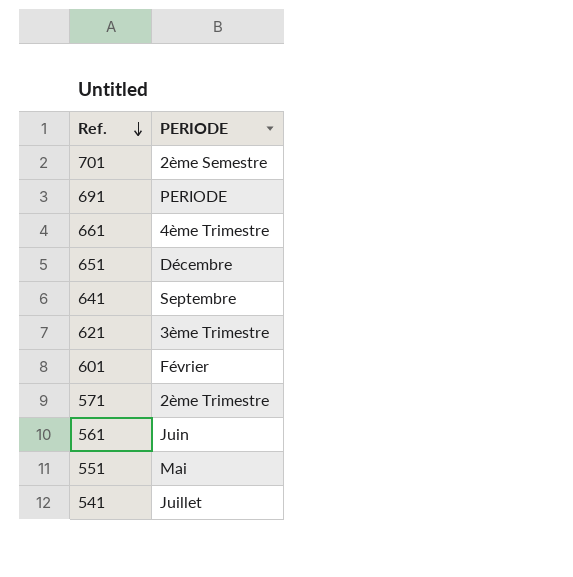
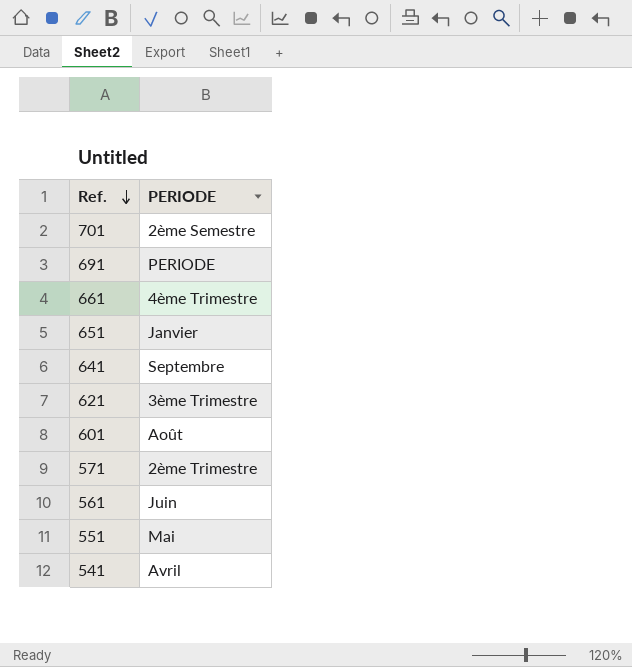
651 | PERIODE: Décembre -> Janvier
601 | PERIODE: Février -> Août
541 | PERIODE: Juillet -> Avril

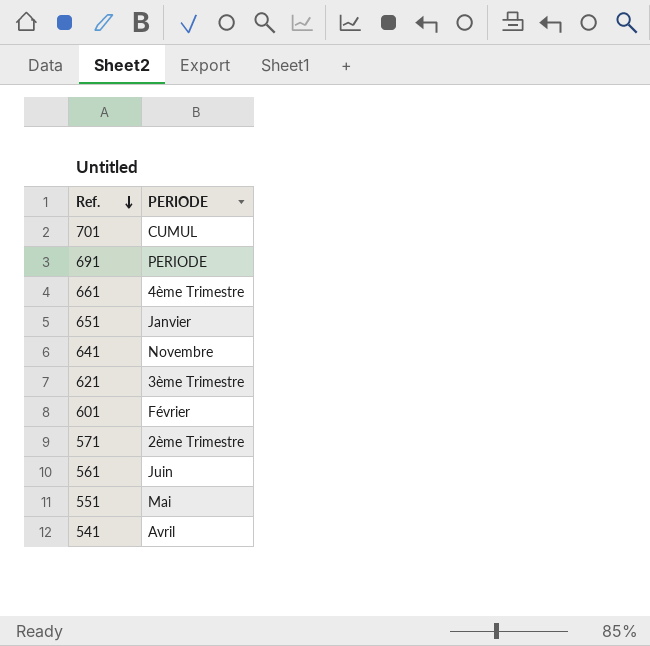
701 | PERIODE: 2ème Semestre -> CUMUL
641 | PERIODE: Septembre -> Novembre
601 | PERIODE: Août -> Février

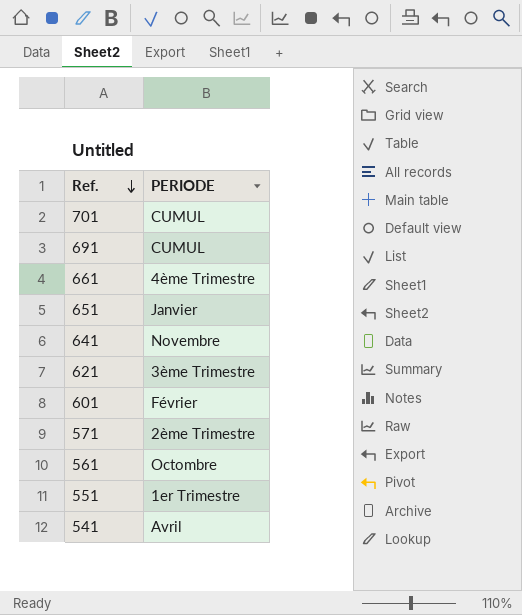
691 | PERIODE: PERIODE -> CUMUL
561 | PERIODE: Juin -> Octombre
551 | PERIODE: Mai -> 1er Trimestre

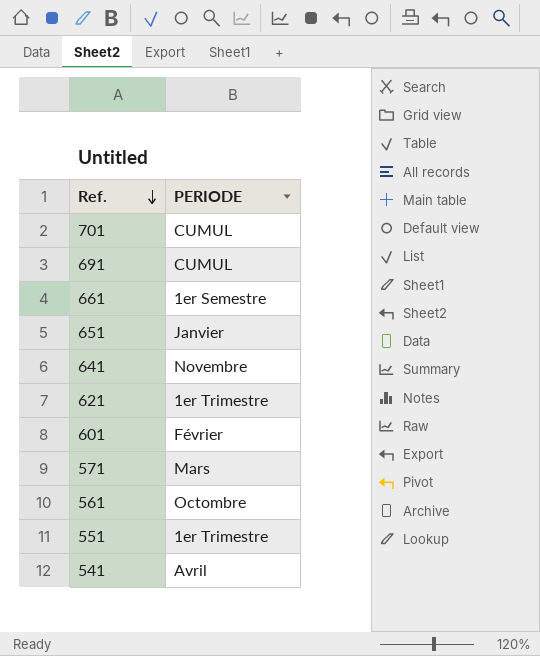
661 | PERIODE: 4ème Trimestre -> 1er Semestre
621 | PERIODE: 3ème Trimestre -> 1er Trimestre
571 | PERIODE: 2ème Trimestre -> Mars

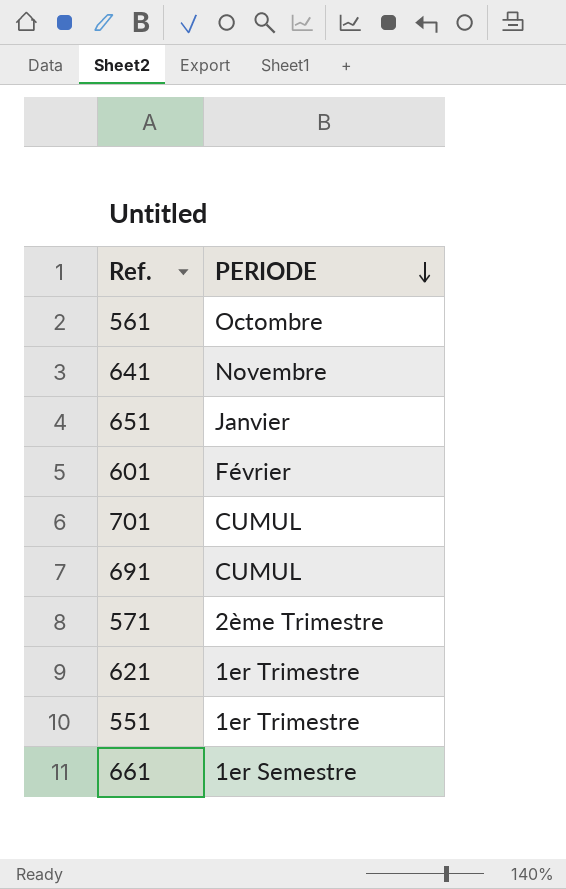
row order: Ref. descending -> PERIODE descending
row 541: Avril -> none
571 | PERIODE: Mars -> 2ème Trimestre

